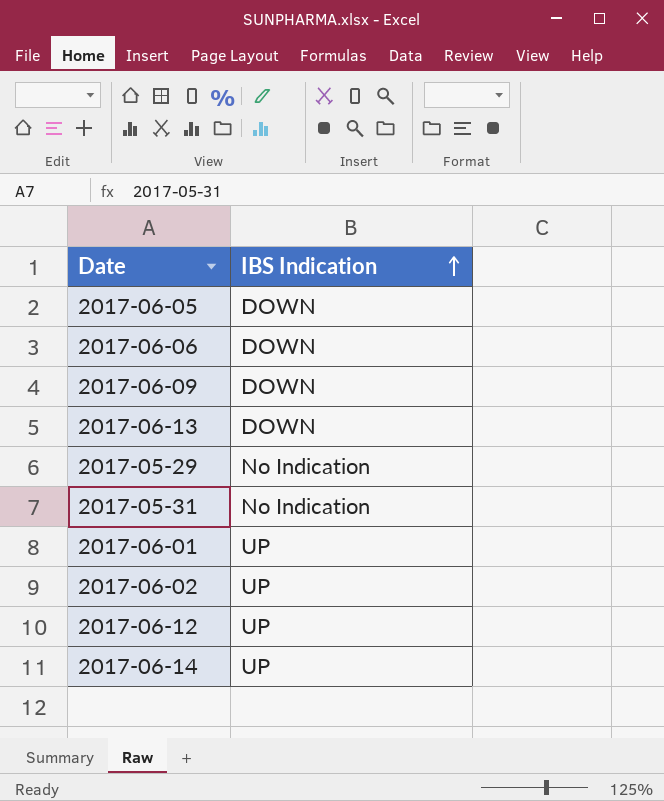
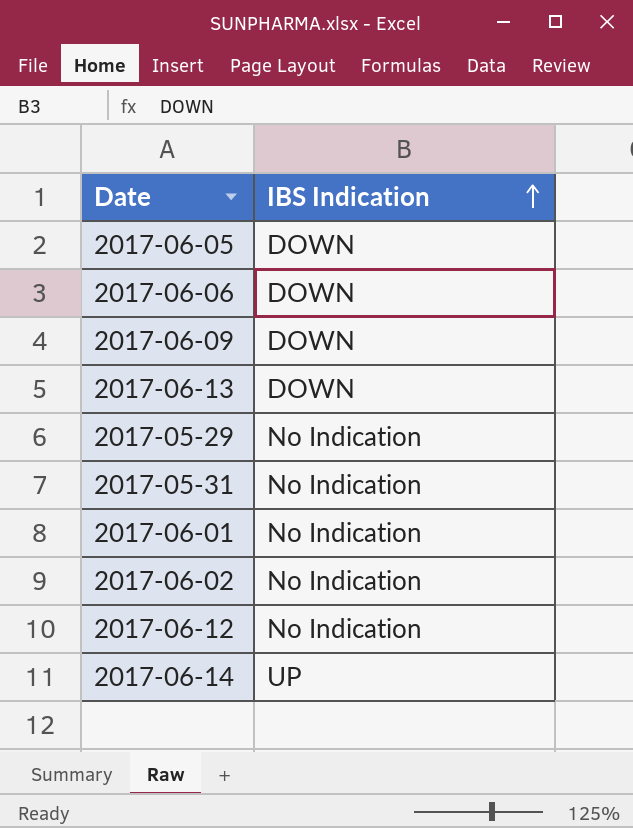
2017-06-01 | IBS Indication: UP -> No Indication
2017-06-02 | IBS Indication: UP -> No Indication
2017-06-12 | IBS Indication: UP -> No Indication

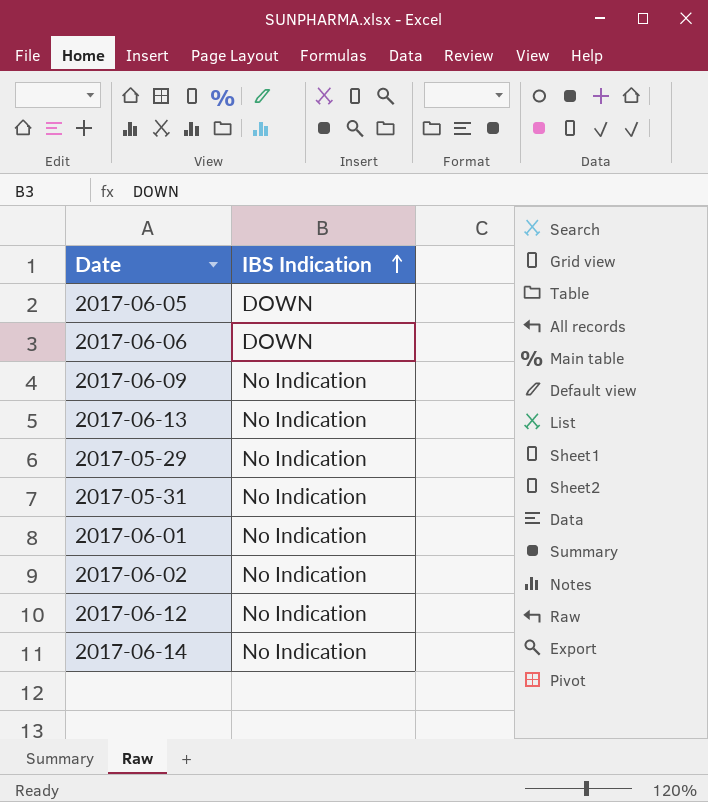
2017-06-09 | IBS Indication: DOWN -> No Indication
2017-06-13 | IBS Indication: DOWN -> No Indication
2017-06-14 | IBS Indication: UP -> No Indication

